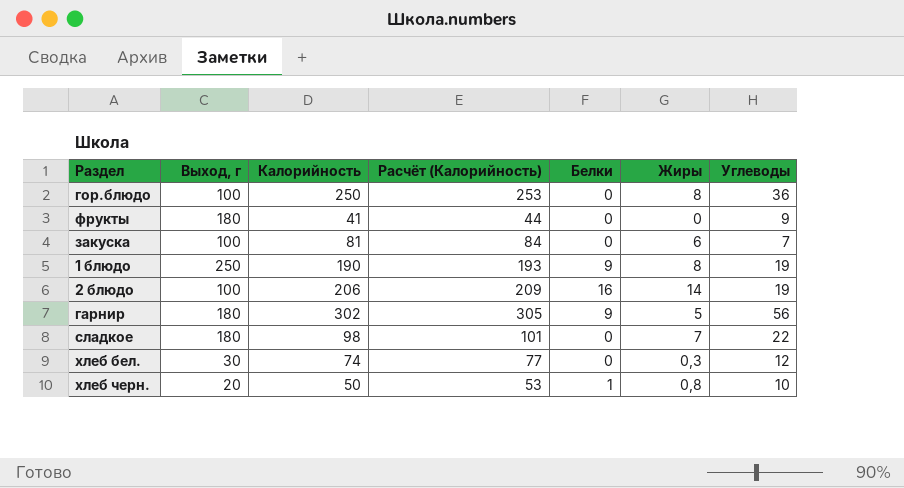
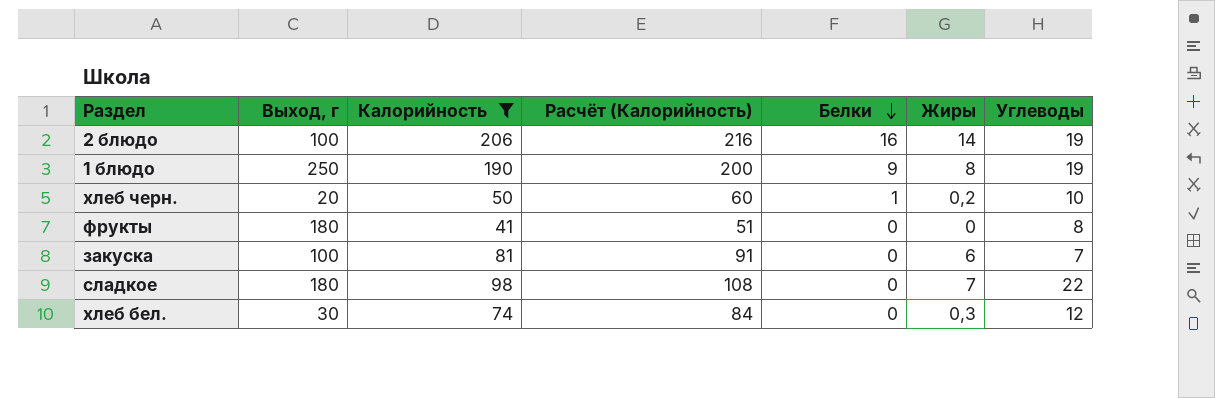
filter: none -> Калорийность <= 206
row order: none -> Белки descending
column Расчёт (Калорийность) | formula: [Калорийность] + 3 -> [Калорийность] + 10
хлеб черн. | Жиры: 0,8 -> 0,2
фрукты | Углеводы: 9 -> 8

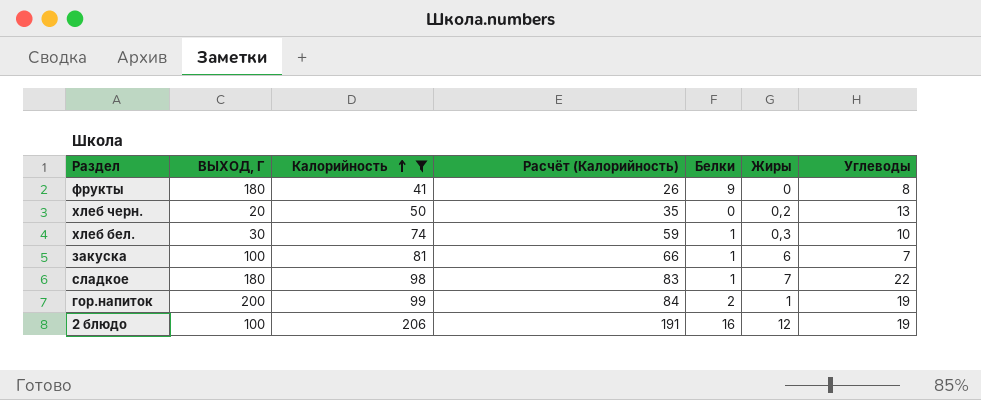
row order: Белки descending -> Калорийность ascending
column name: Выход, г -> ВЫХОД, Г
column Расчёт (Калорийность) | formula: [Калорийность] + 10 -> [Калорийность] - 15
row 1 блюдо: 250 | 190 | 200 | 9 | 8 | 19 -> none
фрукты | Белки: 0 -> 9
хлеб черн. | Белки: 1 -> 0
хлеб черн. | Углеводы: 10 -> 13
хлеб бел. | Белки: 0 -> 1
хлеб бел. | Углеводы: 12 -> 10
закуска | Белки: 0 -> 1
сладкое | Белки: 0 -> 1
row гор.напиток: none -> 200 | 99 | 84 | 2 | 1 | 19
2 блюдо | Жиры: 14 -> 12

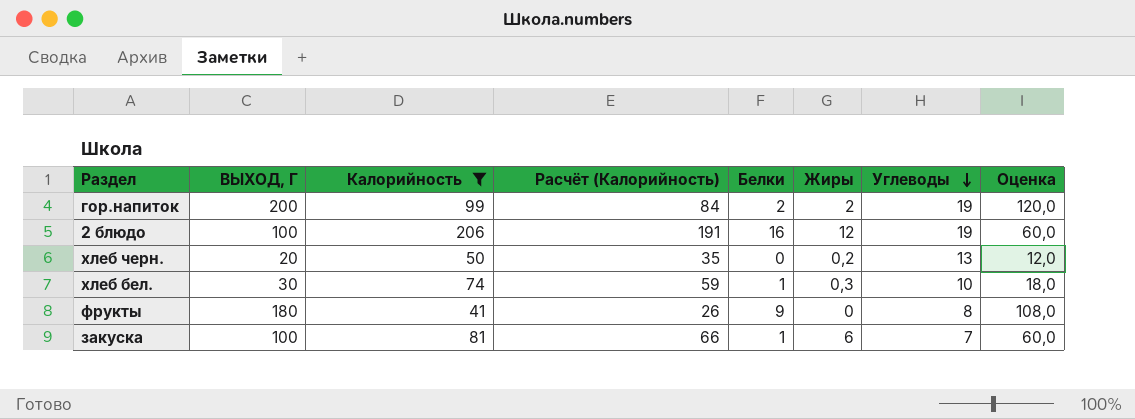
row order: Калорийность ascending -> Углеводы descending
column Оценка | formula: none -> [ВЫХОД, Г] * 0,6
row сладкое: 180 | 98 | 83 | 1 | 7 | 22 -> none
гор.напиток | Жиры: 1 -> 2

